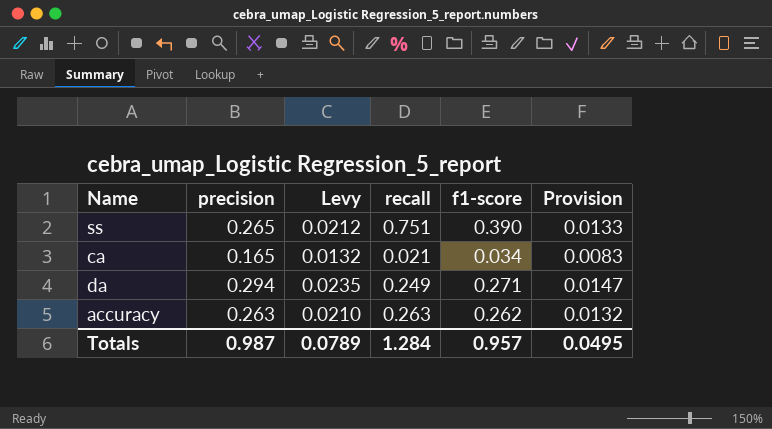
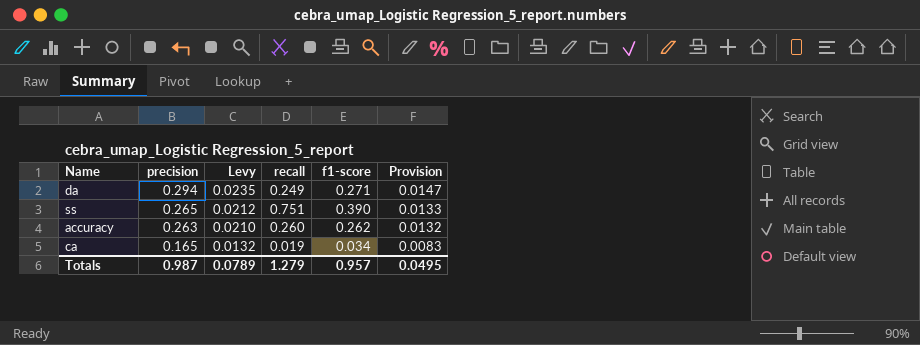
row order: none -> precision descending
accuracy | recall: 0.263 -> 0.260
ca | recall: 0.021 -> 0.019
Totals | recall: 1.284 -> 1.279

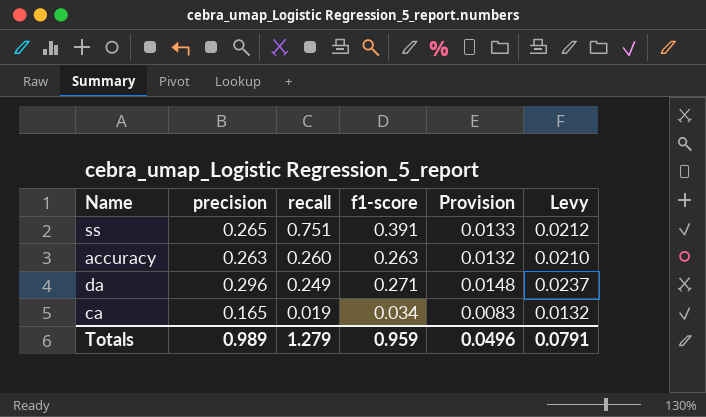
row order: precision descending -> recall descending
column Levy | position: 3 -> 6
ss | f1-score: 0.390 -> 0.391
accuracy | f1-score: 0.262 -> 0.263
da | precision: 0.294 -> 0.296
da | Provision: 0.0147 -> 0.0148
da | Levy: 0.0235 -> 0.0237
Totals | precision: 0.987 -> 0.989
Totals | f1-score: 0.957 -> 0.959
Totals | Provision: 0.0495 -> 0.0496
Totals | Levy: 0.0789 -> 0.0791

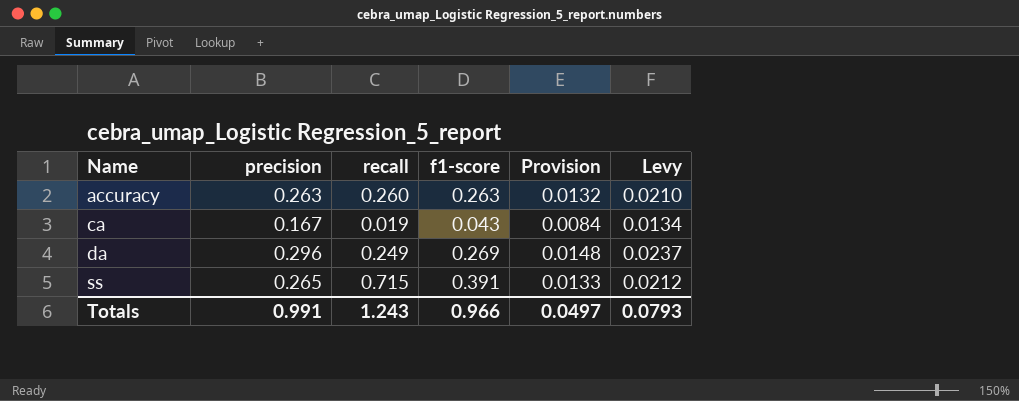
row order: recall descending -> Name ascending
ca | precision: 0.165 -> 0.167
ca | f1-score: 0.034 -> 0.043
ca | Provision: 0.0083 -> 0.0084
ca | Levy: 0.0132 -> 0.0134
da | f1-score: 0.271 -> 0.269
ss | recall: 0.751 -> 0.715
Totals | precision: 0.989 -> 0.991
Totals | recall: 1.279 -> 1.243
Totals | f1-score: 0.959 -> 0.966
Totals | Provision: 0.0496 -> 0.0497
Totals | Levy: 0.0791 -> 0.0793

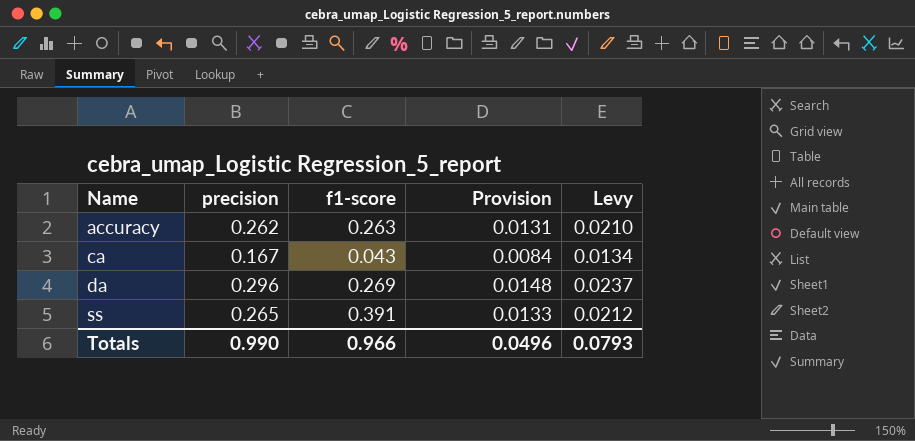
column recall | position: 3 -> none
accuracy | precision: 0.263 -> 0.262
accuracy | Provision: 0.0132 -> 0.0131
Totals | precision: 0.991 -> 0.990
Totals | Provision: 0.0497 -> 0.0496

